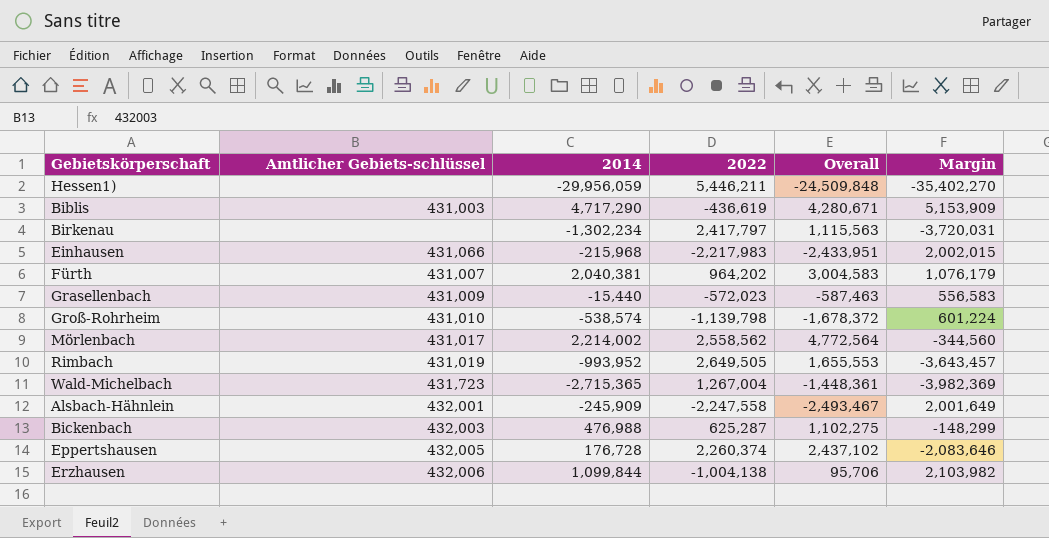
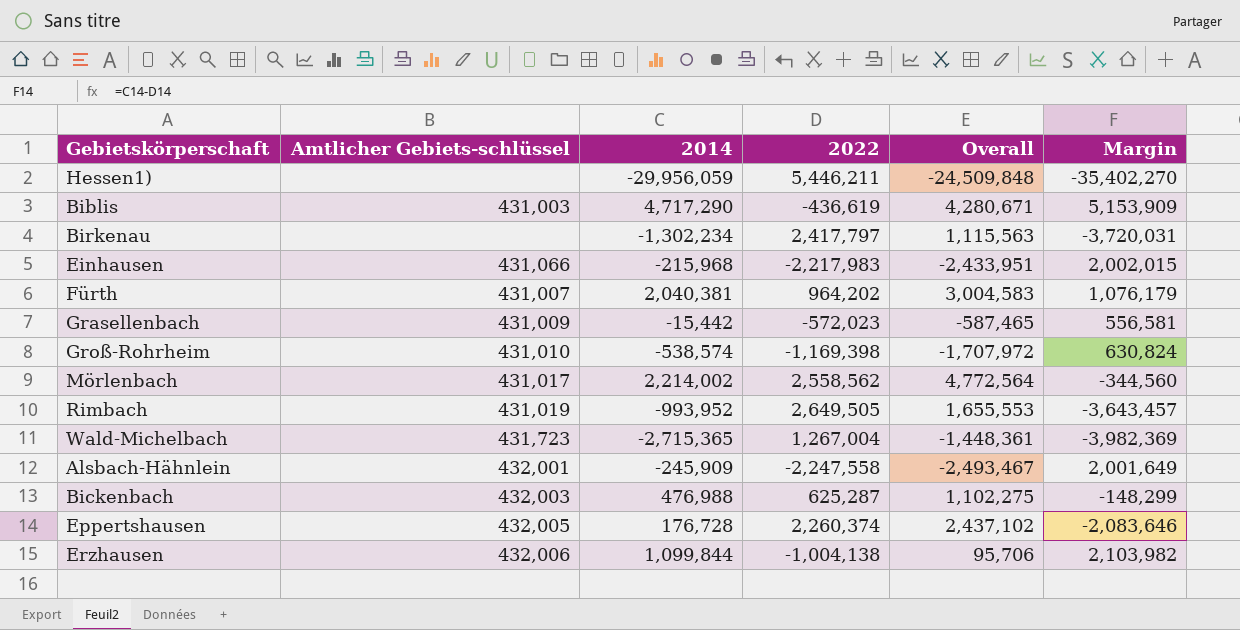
Grasellenbach | 2014: -15,440 -> -15,442
Grasellenbach | Overall: -587,463 -> -587,465
Grasellenbach | Margin: 556,583 -> 556,581
Groß-Rohrheim | 2022: -1,139,798 -> -1,169,398
Groß-Rohrheim | Overall: -1,678,372 -> -1,707,972
Groß-Rohrheim | Margin: 601,224 -> 630,824

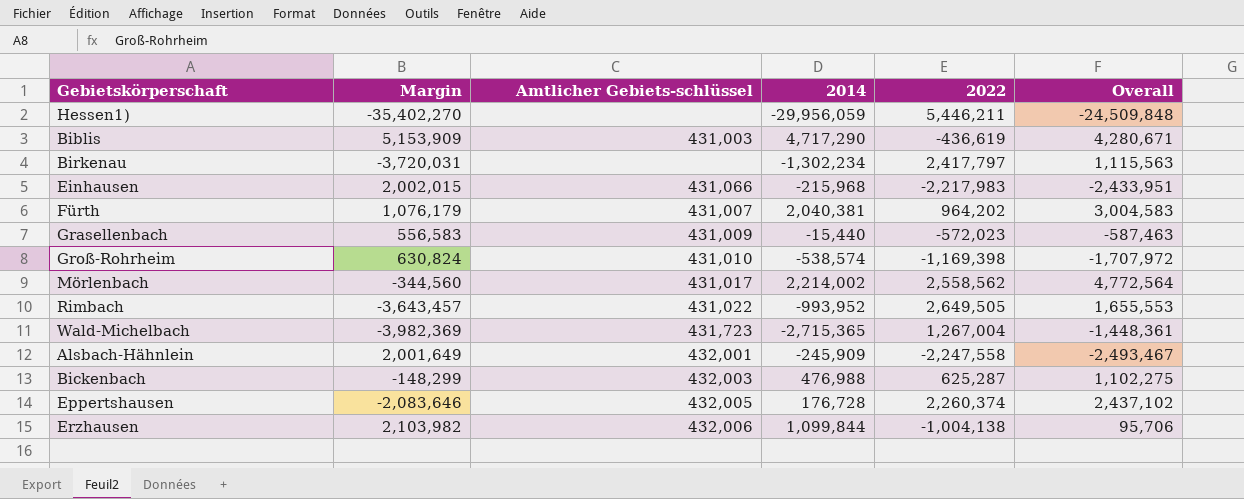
column Margin | position: 6 -> 2
Grasellenbach | Margin: 556,581 -> 556,583
Grasellenbach | 2014: -15,442 -> -15,440
Grasellenbach | Overall: -587,465 -> -587,463
Rimbach | Amtlicher Gebiets-schlüssel: 431,019 -> 431,022

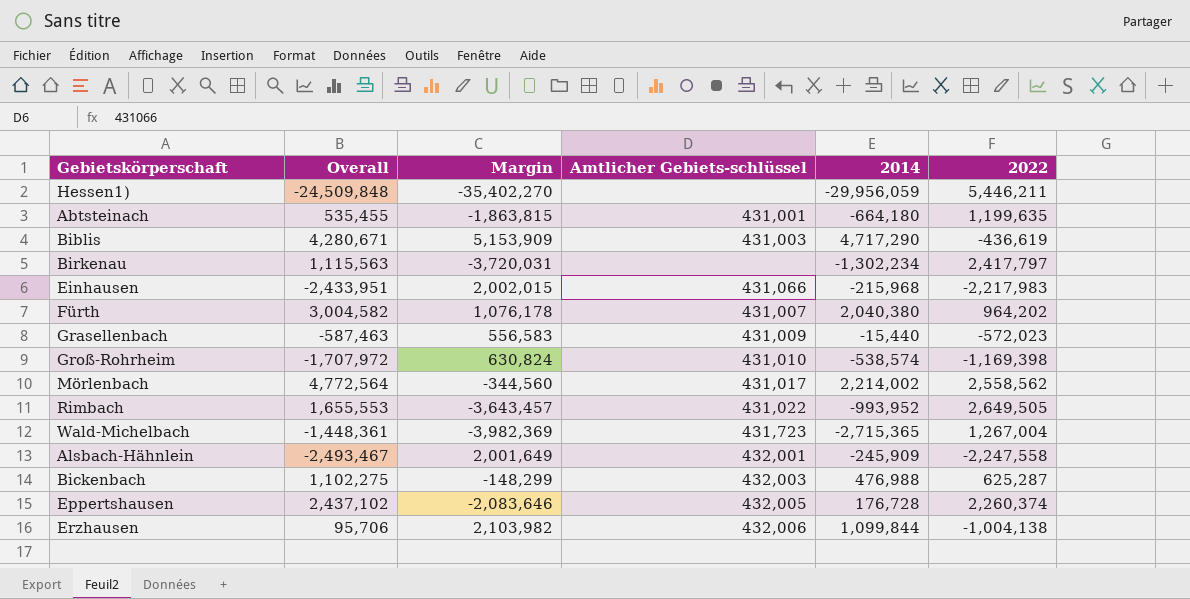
column Overall | position: 6 -> 2
row Abtsteinach: none -> 535,455 | -1,863,815 | 431,001 | -664,180 | 1,199,635
Fürth | Overall: 3,004,583 -> 3,004,582
Fürth | Margin: 1,076,179 -> 1,076,178
Fürth | 2014: 2,040,381 -> 2,040,380

